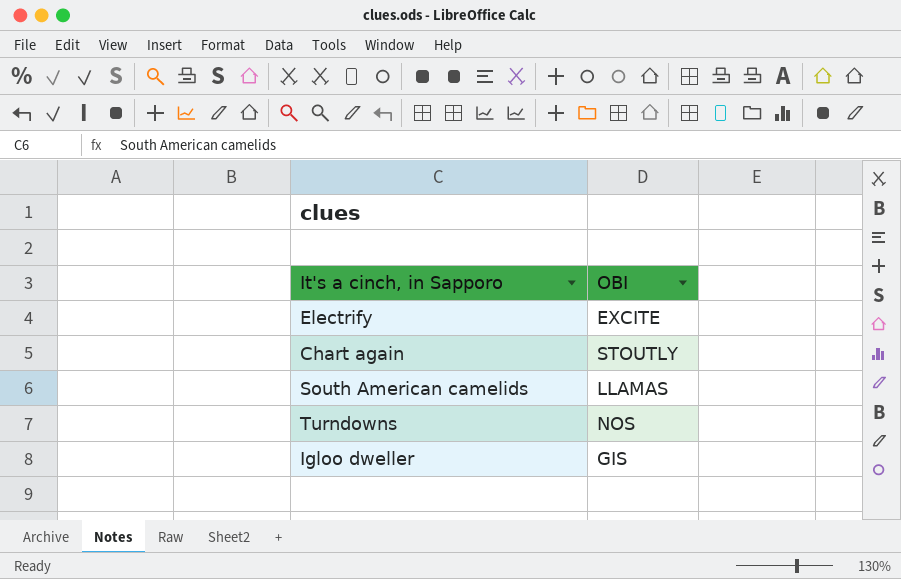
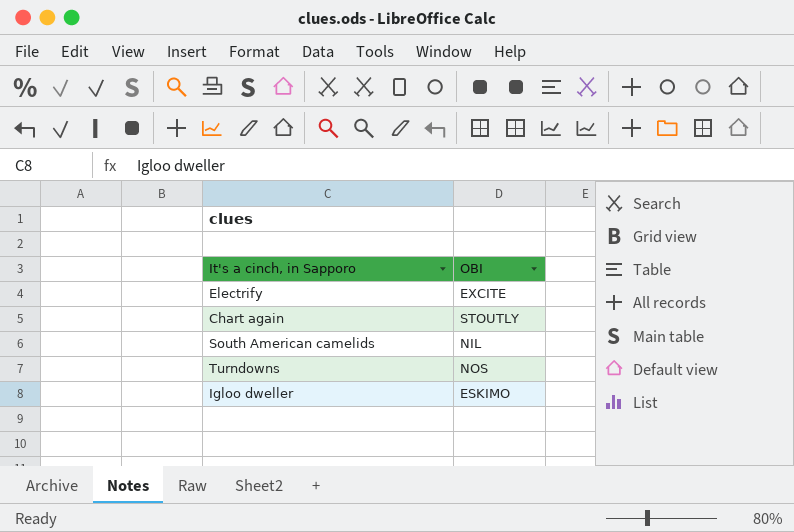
South American camelids | OBI: LLAMAS -> NIL
Igloo dweller | OBI: GIS -> ESKIMO

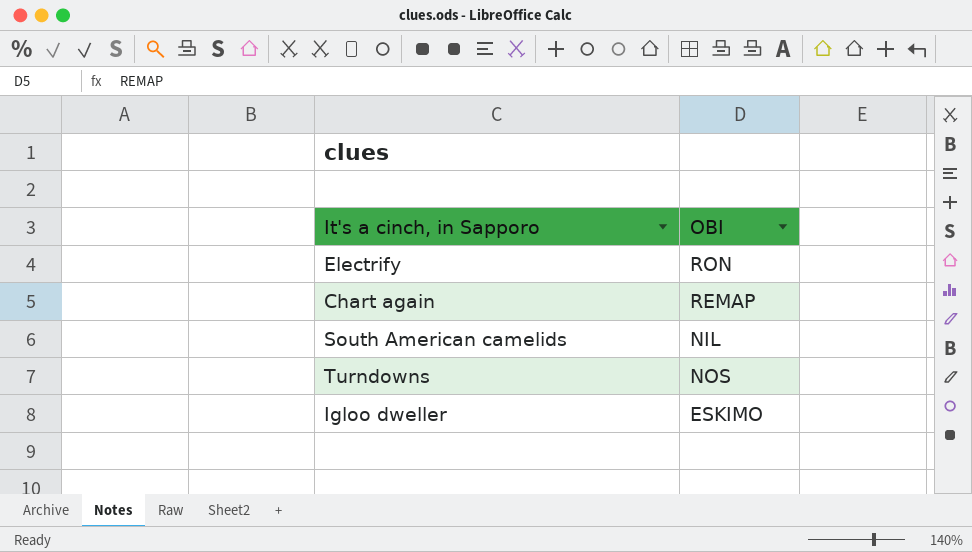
Electrify | OBI: EXCITE -> RON
Chart again | OBI: STOUTLY -> REMAP

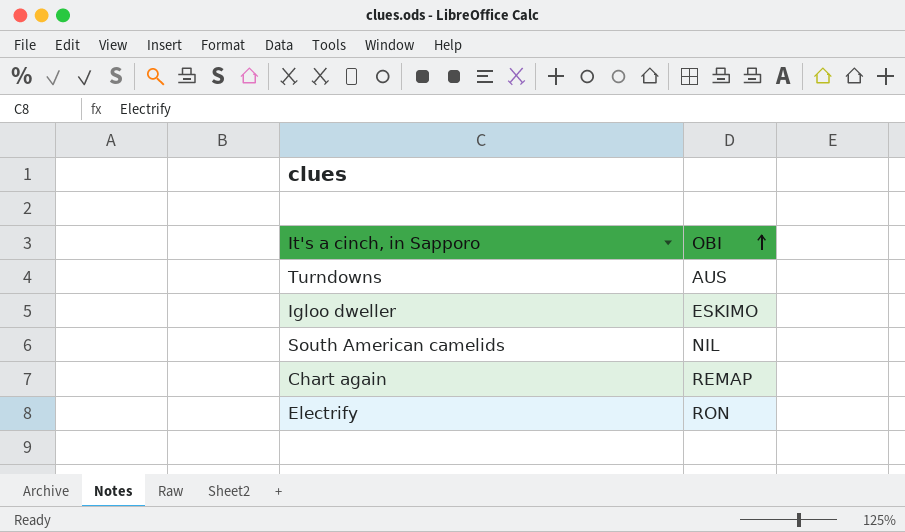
row order: none -> OBI ascending
Turndowns | OBI: NOS -> AUS

